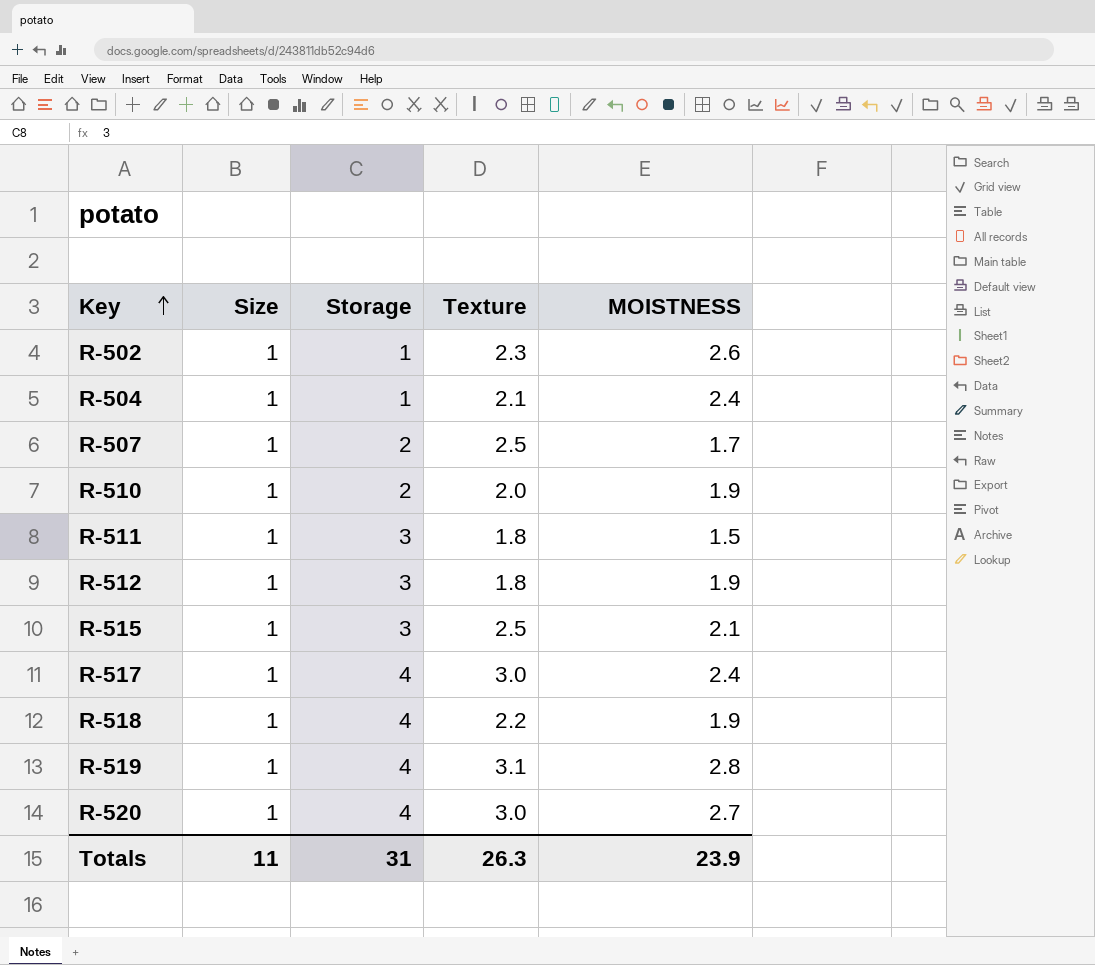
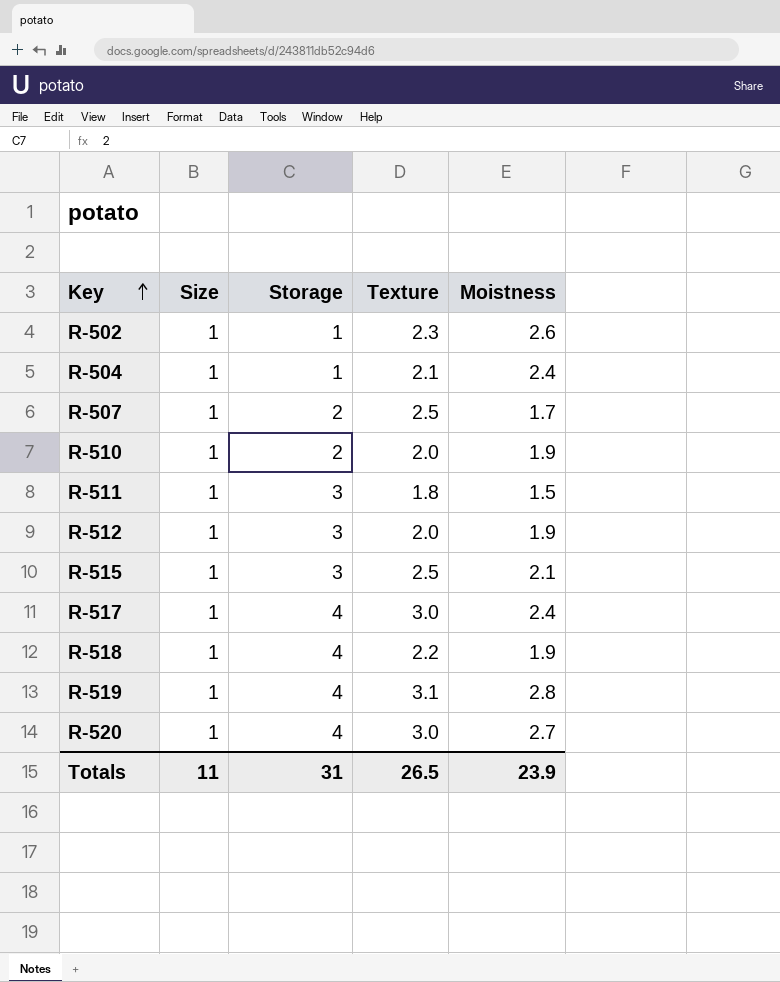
column name: MOISTNESS -> Moistness
R-512 | Texture: 1.8 -> 2.0
Totals | Texture: 26.3 -> 26.5

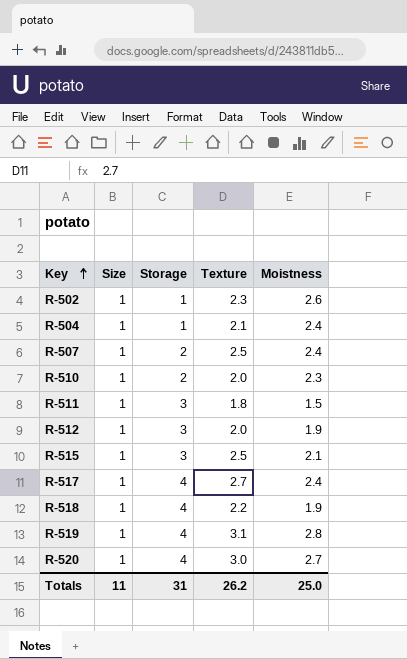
R-507 | Moistness: 1.7 -> 2.4
R-510 | Moistness: 1.9 -> 2.3
R-517 | Texture: 3.0 -> 2.7
Totals | Texture: 26.5 -> 26.2
Totals | Moistness: 23.9 -> 25.0

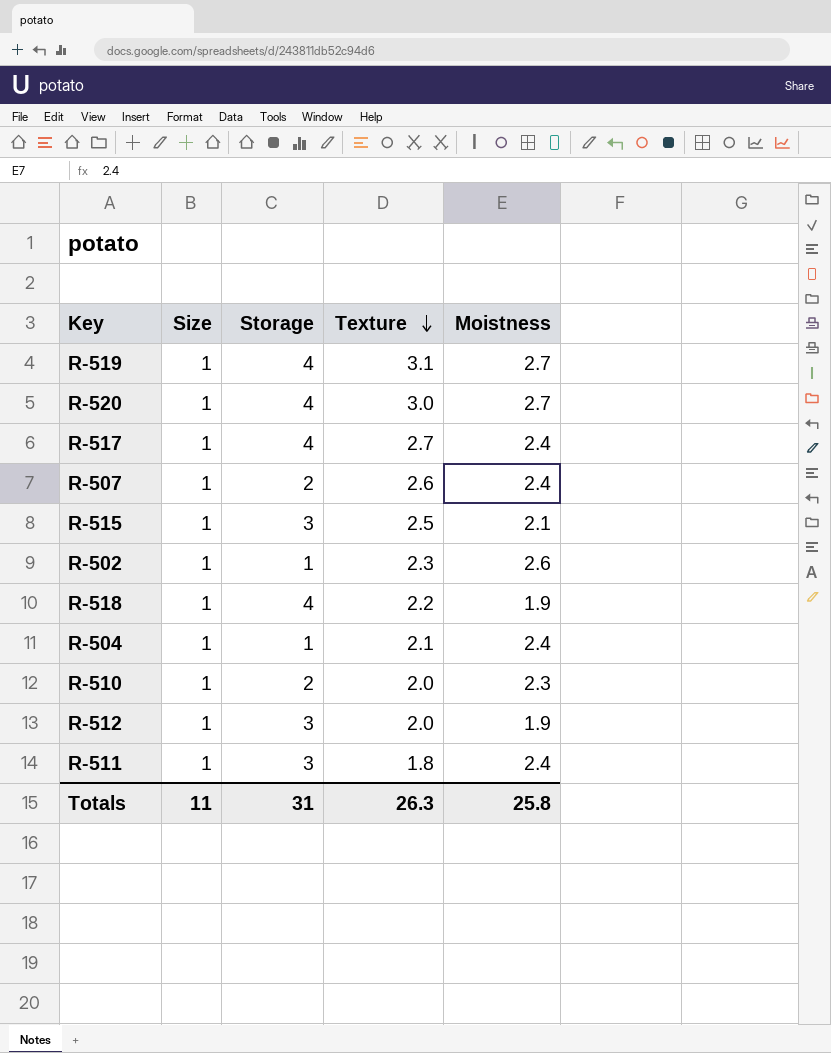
row order: Key ascending -> Texture descending
R-519 | Moistness: 2.8 -> 2.7
R-507 | Texture: 2.5 -> 2.6
R-511 | Moistness: 1.5 -> 2.4
Totals | Texture: 26.2 -> 26.3
Totals | Moistness: 25.0 -> 25.8

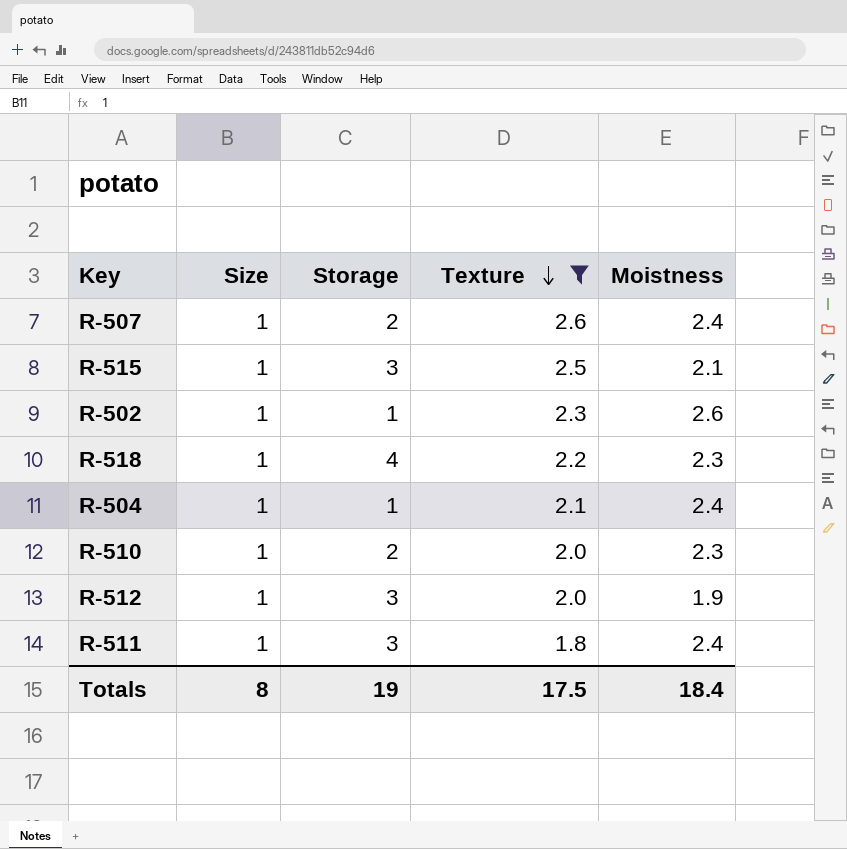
filter: none -> Texture <= 2.6
R-518 | Moistness: 1.9 -> 2.3
Totals | Size: 11 -> 8
Totals | Storage: 31 -> 19
Totals | Texture: 26.3 -> 17.5
Totals | Moistness: 25.8 -> 18.4

